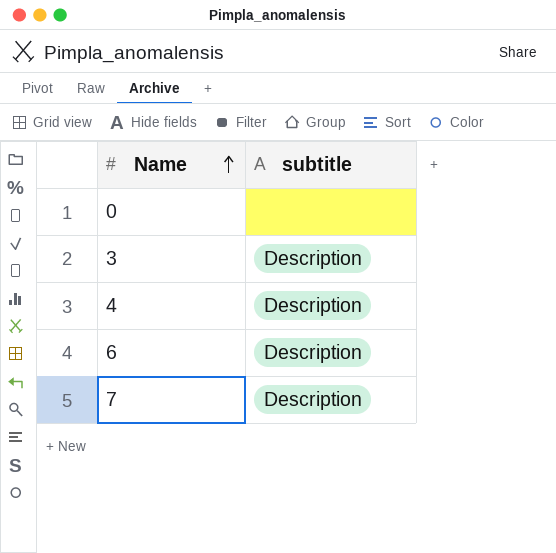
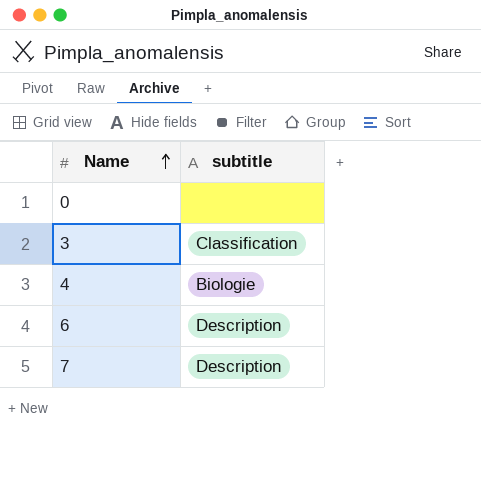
3 | subtitle: Description -> Classification
4 | subtitle: Description -> Biologie

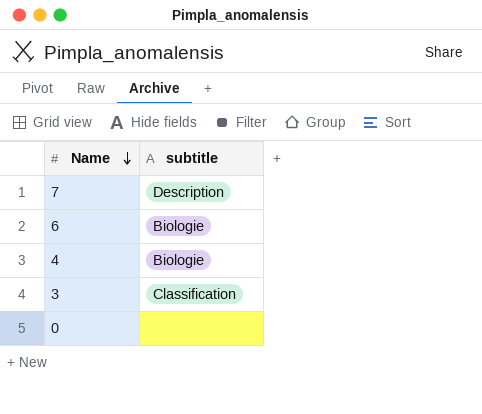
row order: Name ascending -> Name descending
6 | subtitle: Description -> Biologie

